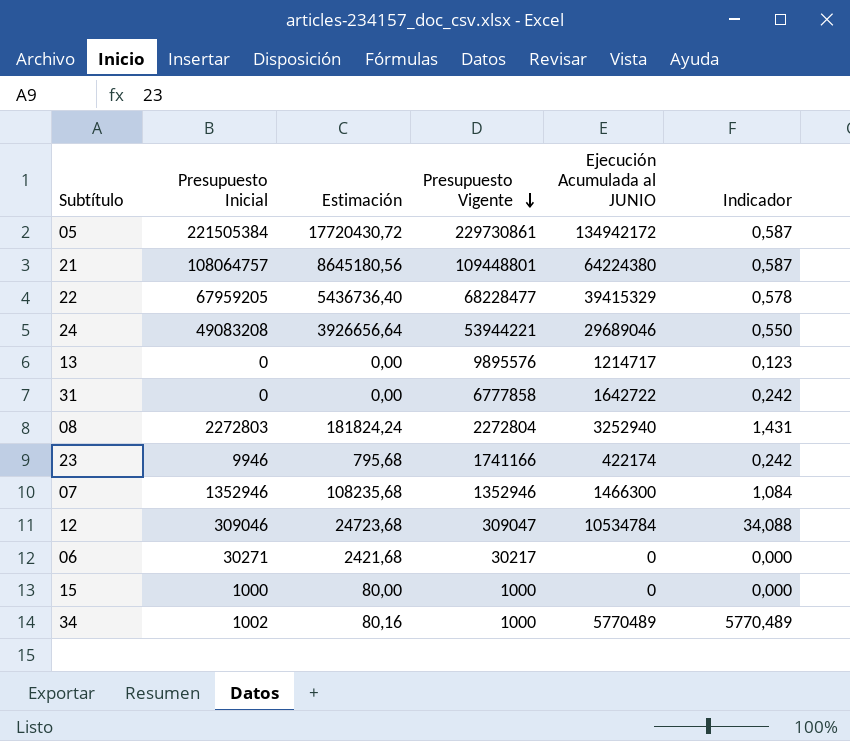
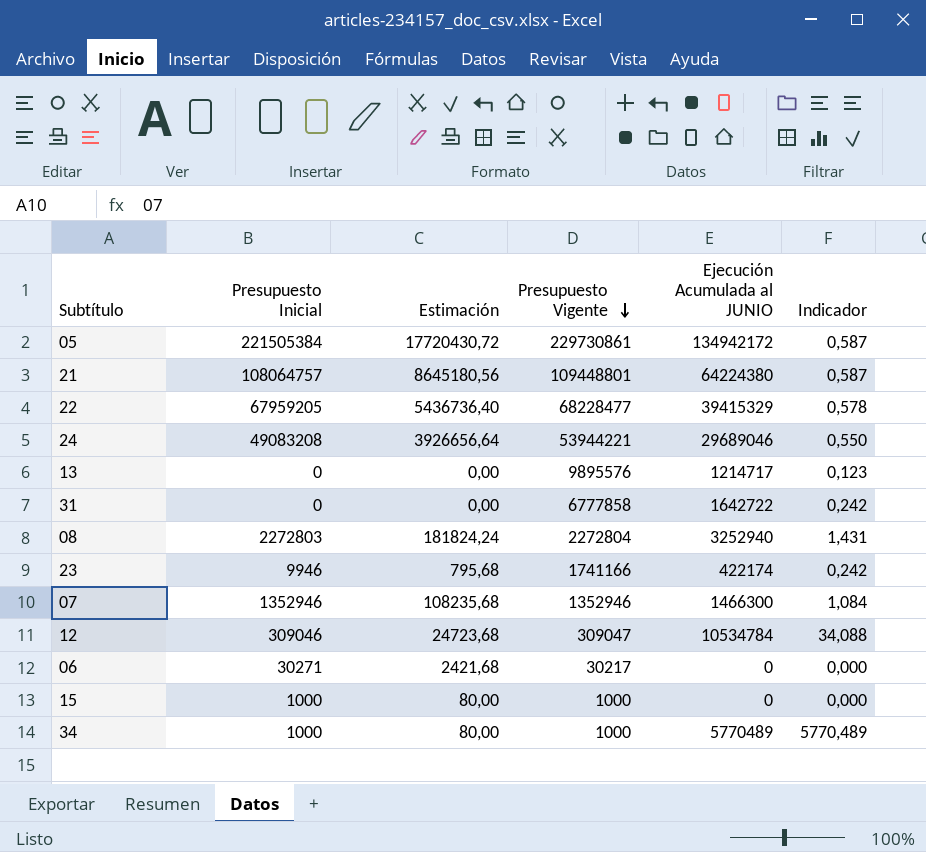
34 | Presupuesto Inicial: 1002 -> 1000
34 | Estimación: 80,16 -> 80,00

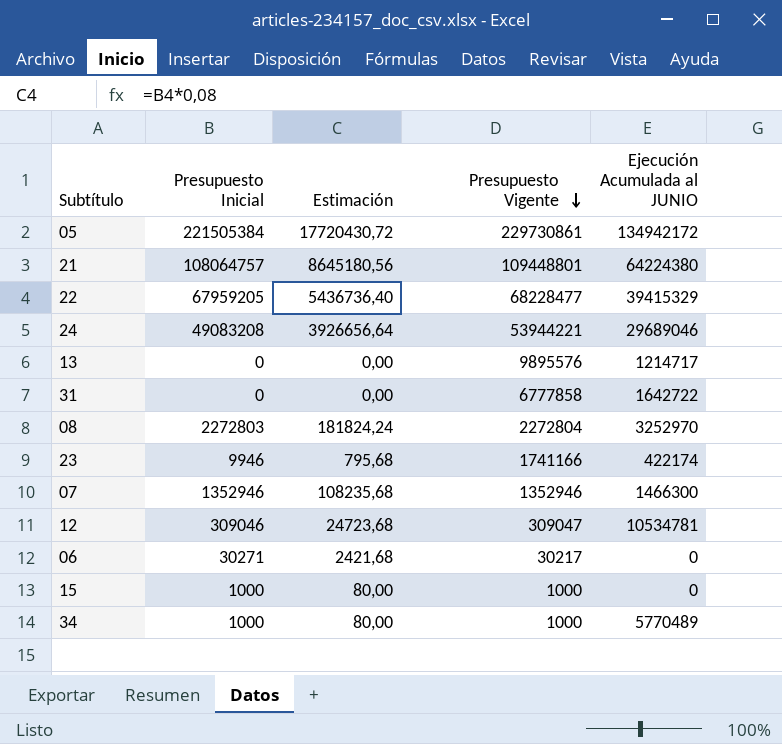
column Indicador | formula: [Ejecución Acumulada al JUNIO] / [Presupuesto Vigente] -> none
08 | Ejecución Acumulada al JUNIO: 3252940 -> 3252970
12 | Ejecución Acumulada al JUNIO: 10534784 -> 10534781

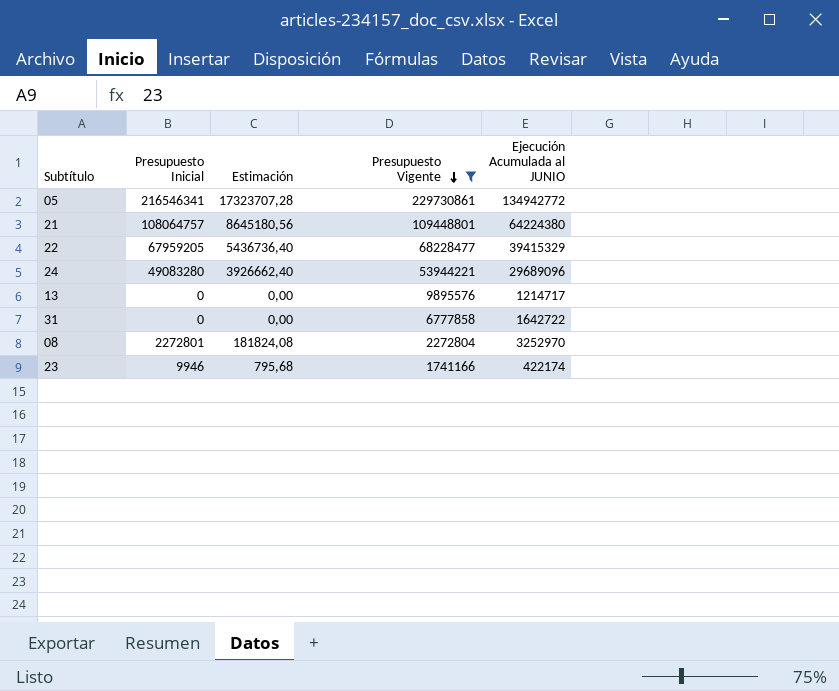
filter: none -> Presupuesto Vigente >= 1741166
05 | Presupuesto Inicial: 221505384 -> 216546341
05 | Estimación: 17720430,72 -> 17323707,28
05 | Ejecución Acumulada al JUNIO: 134942172 -> 134942772
24 | Presupuesto Inicial: 49083208 -> 49083280
24 | Estimación: 3926656,64 -> 3926662,40
24 | Ejecución Acumulada al JUNIO: 29689046 -> 29689096
08 | Presupuesto Inicial: 2272803 -> 2272801
08 | Estimación: 181824,24 -> 181824,08

